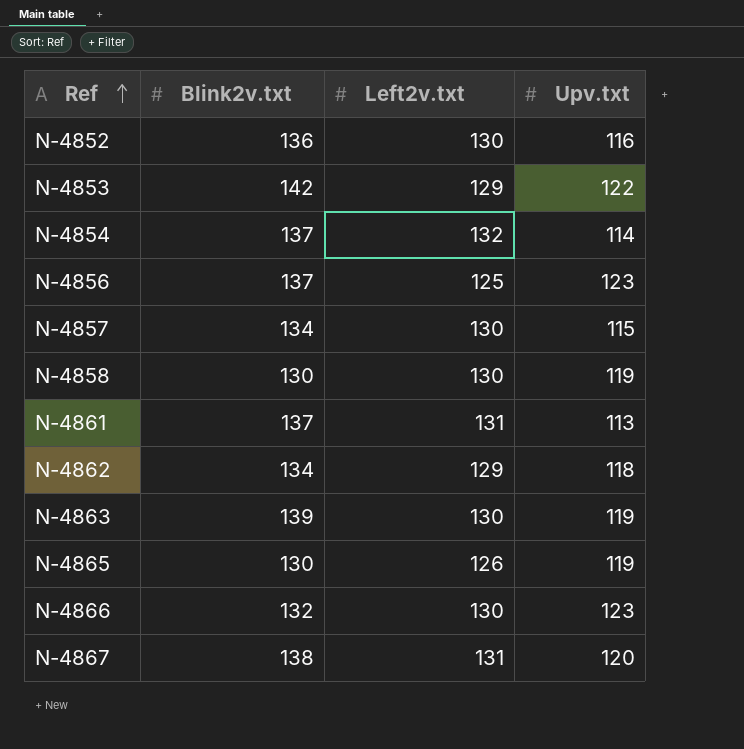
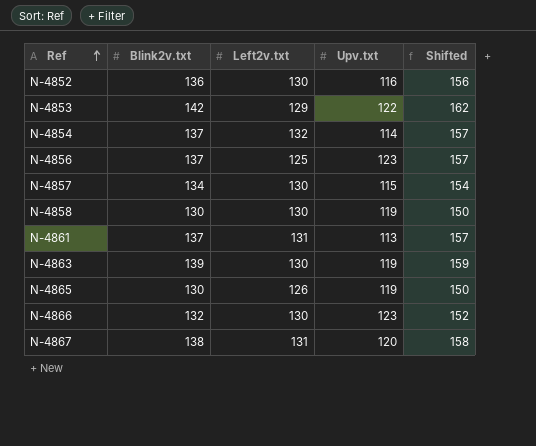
column Shifted | formula: none -> [Blink2v.txt] + 20
row N-4862: 134 | 129 | 118 -> none

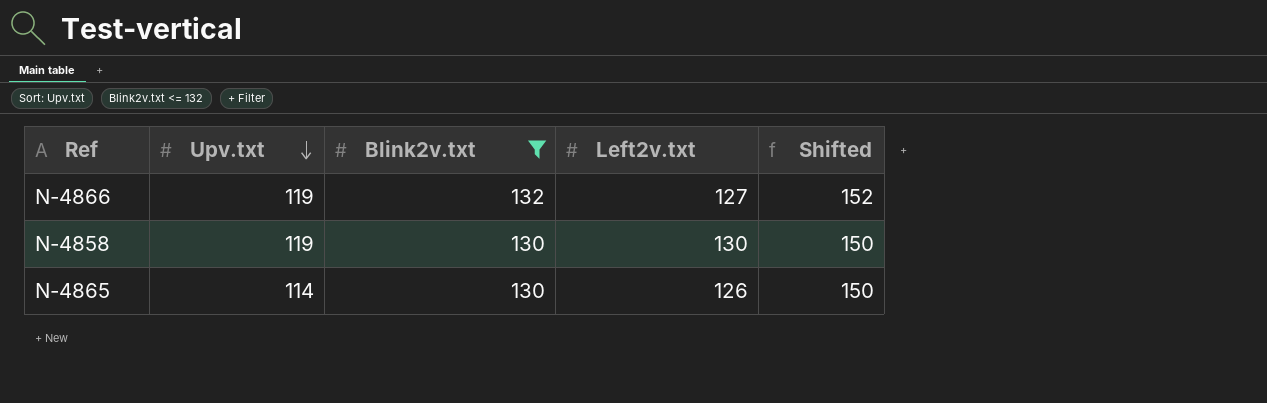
filter: none -> Blink2v.txt <= 132
row order: Ref ascending -> Upv.txt descending
column Upv.txt | position: 4 -> 2
N-4866 | Upv.txt: 123 -> 119
N-4866 | Left2v.txt: 130 -> 127
N-4865 | Upv.txt: 119 -> 114

